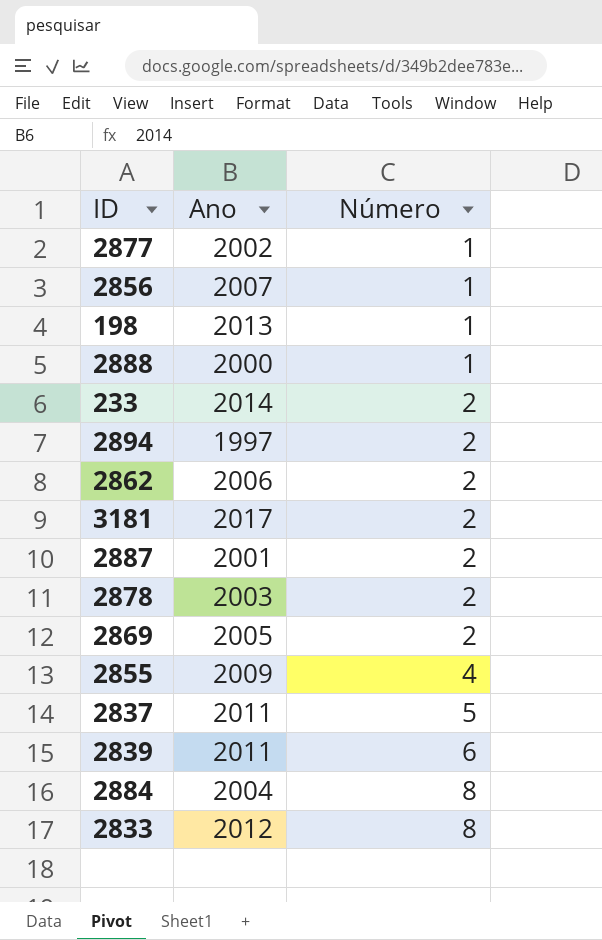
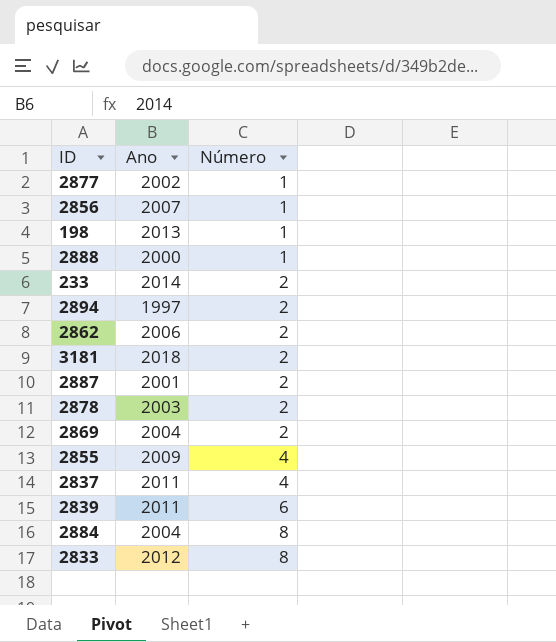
3181 | Ano: 2017 -> 2018
2869 | Ano: 2005 -> 2004
2837 | Número: 5 -> 4

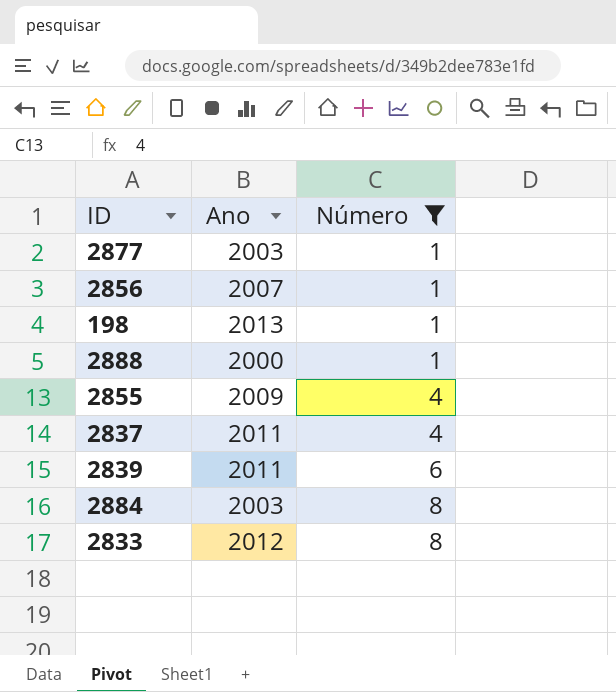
filter: none -> Número != 2
2877 | Ano: 2002 -> 2003
2884 | Ano: 2004 -> 2003

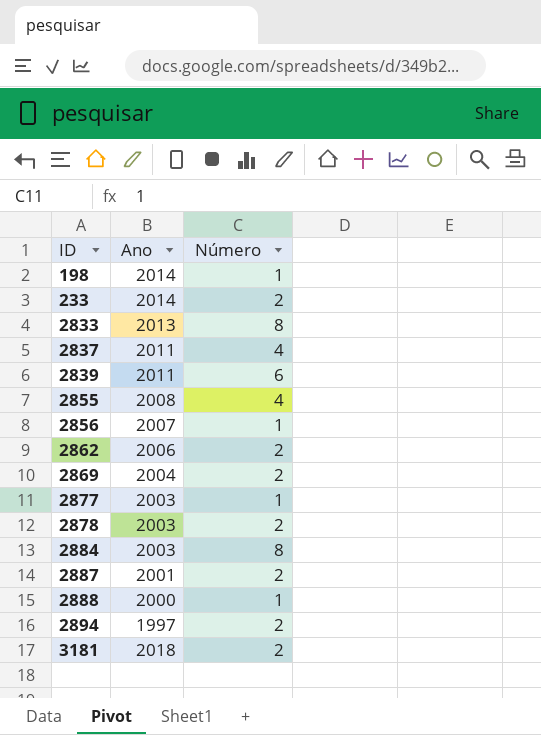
filter: Número != 2 -> none
row order: Número ascending -> ID ascending
198 | Ano: 2013 -> 2014
2833 | Ano: 2012 -> 2013
2855 | Ano: 2009 -> 2008

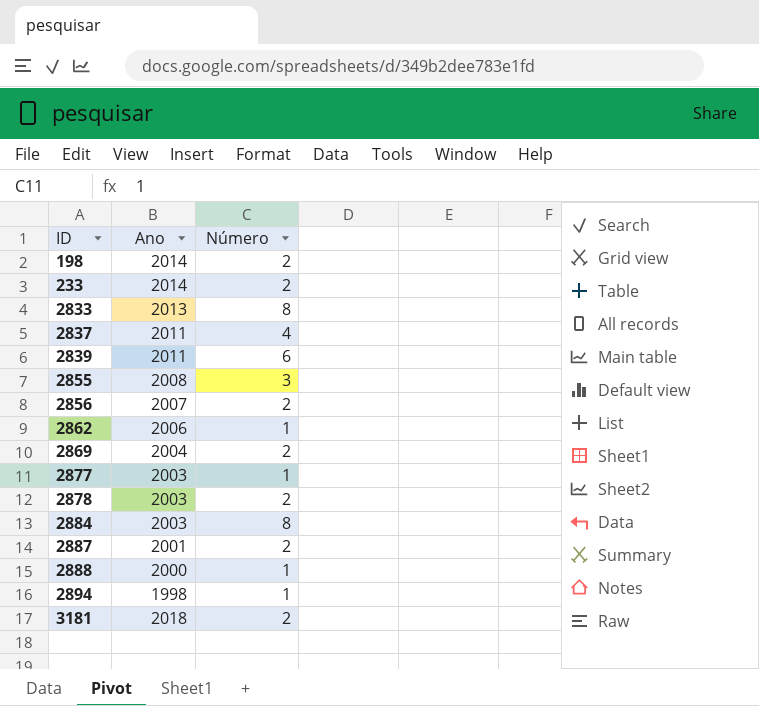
198 | Número: 1 -> 2
2855 | Número: 4 -> 3
2856 | Número: 1 -> 2
2862 | Número: 2 -> 1
2894 | Ano: 1997 -> 1998
2894 | Número: 2 -> 1

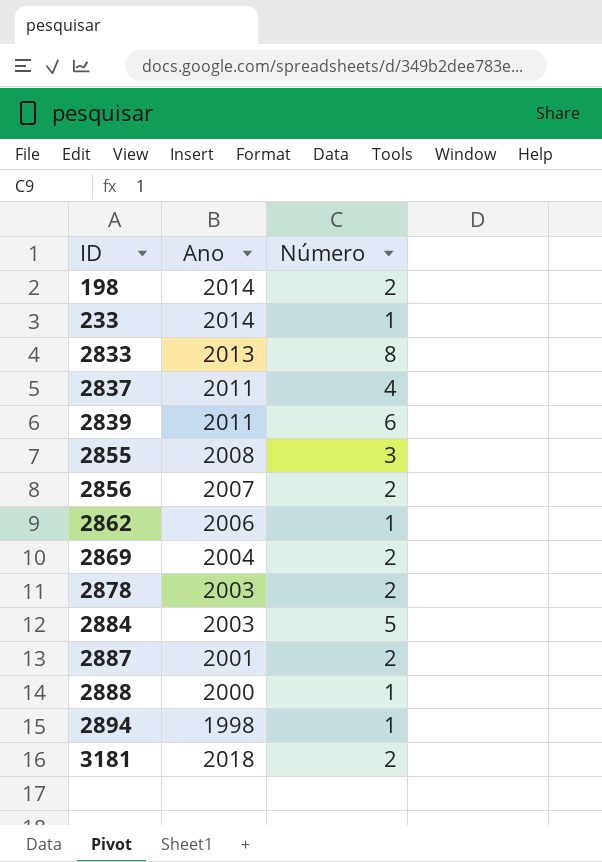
row 2877: 2003 | 1 -> none
233 | Número: 2 -> 1
2884 | Número: 8 -> 5

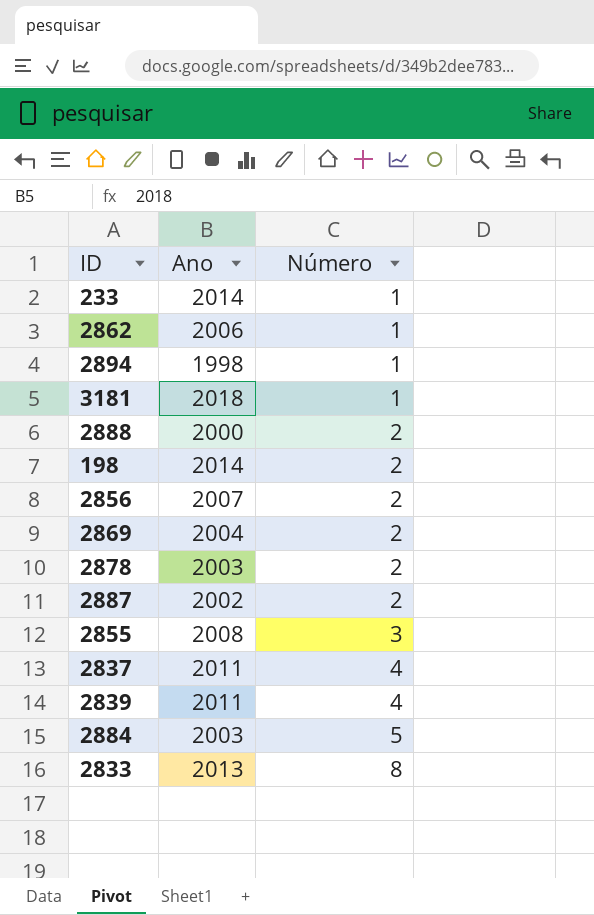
row order: ID ascending -> Número ascending
3181 | Número: 2 -> 1
2888 | Número: 1 -> 2
2887 | Ano: 2001 -> 2002
2839 | Número: 6 -> 4

